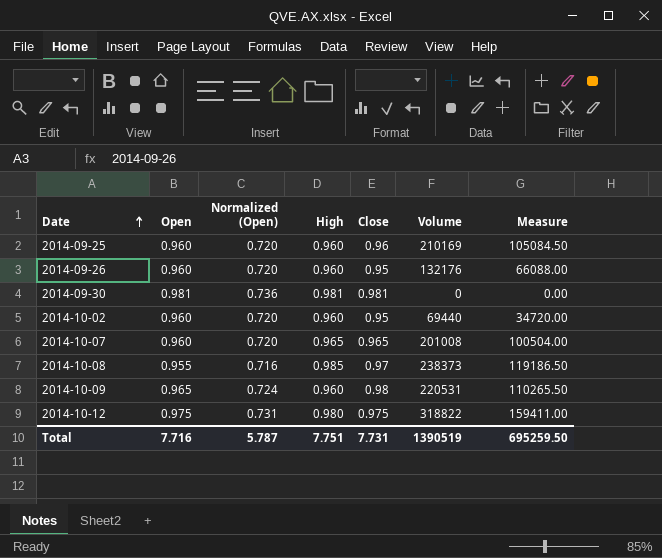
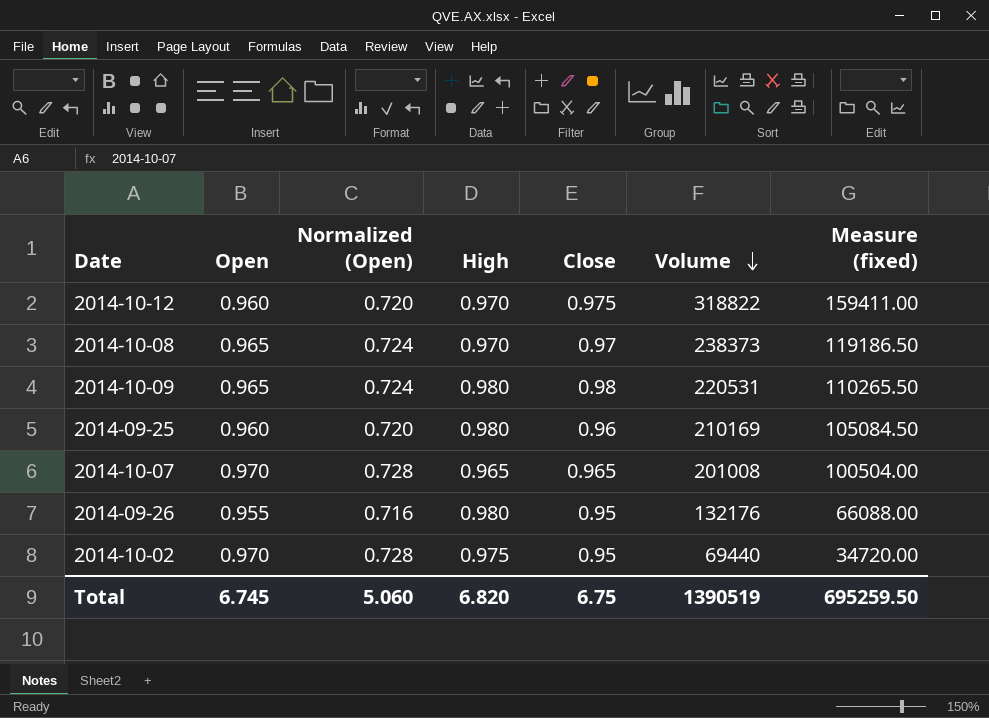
row order: Date ascending -> Volume descending
column name: Measure -> Measure (fixed)
row 2014-09-30: 0.981 | 0.736 | 0.981 | 0.981 | 0 | 0.00 -> none
2014-10-12 | Open: 0.975 -> 0.960
2014-10-12 | Normalized (Open): 0.731 -> 0.720
2014-10-12 | High: 0.980 -> 0.970
2014-10-08 | Open: 0.955 -> 0.965
2014-10-08 | Normalized (Open): 0.716 -> 0.724
2014-10-08 | High: 0.985 -> 0.970
2014-10-09 | High: 0.960 -> 0.980
2014-09-25 | High: 0.960 -> 0.980
2014-10-07 | Open: 0.960 -> 0.970
2014-10-07 | Normalized (Open): 0.720 -> 0.728
2014-09-26 | Open: 0.960 -> 0.955
2014-09-26 | Normalized (Open): 0.720 -> 0.716
2014-09-26 | High: 0.960 -> 0.980
2014-10-02 | Open: 0.960 -> 0.970
2014-10-02 | Normalized (Open): 0.720 -> 0.728
2014-10-02 | High: 0.960 -> 0.975
Total | Open: 7.716 -> 6.745
Total | Normalized (Open): 5.787 -> 5.060
Total | High: 7.751 -> 6.820
Total | Close: 7.731 -> 6.75

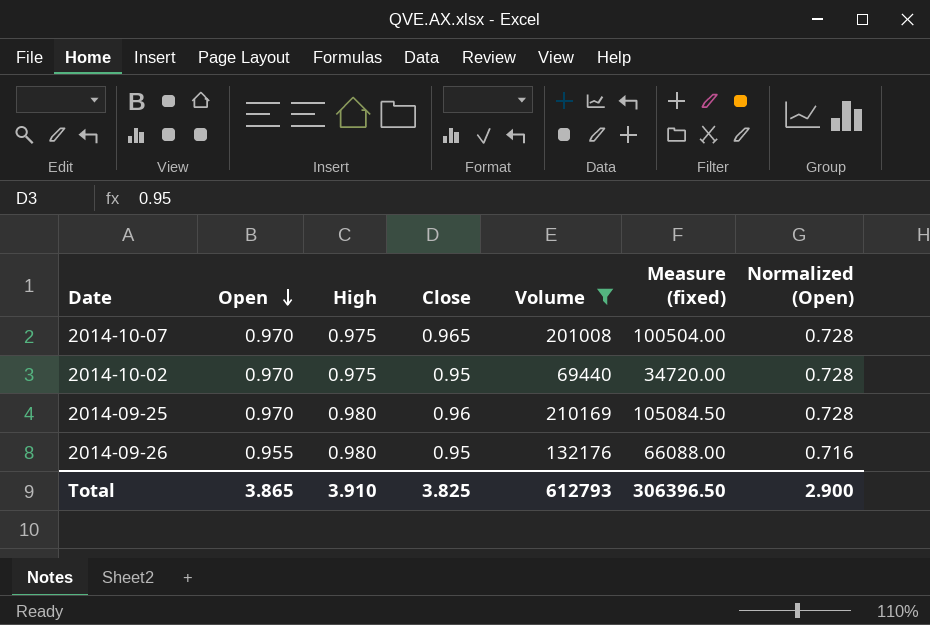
filter: none -> Volume <= 210169
row order: Volume descending -> Open descending
column Normalized (Open) | position: 3 -> 7
2014-10-07 | High: 0.965 -> 0.975
2014-09-25 | Open: 0.960 -> 0.970
2014-09-25 | Normalized (Open): 0.720 -> 0.728
Total | Open: 6.745 -> 3.865
Total | High: 6.820 -> 3.910
Total | Close: 6.75 -> 3.825
Total | Volume: 1390519 -> 612793
Total | Measure (fixed): 695259.50 -> 306396.50
Total | Normalized (Open): 5.060 -> 2.900

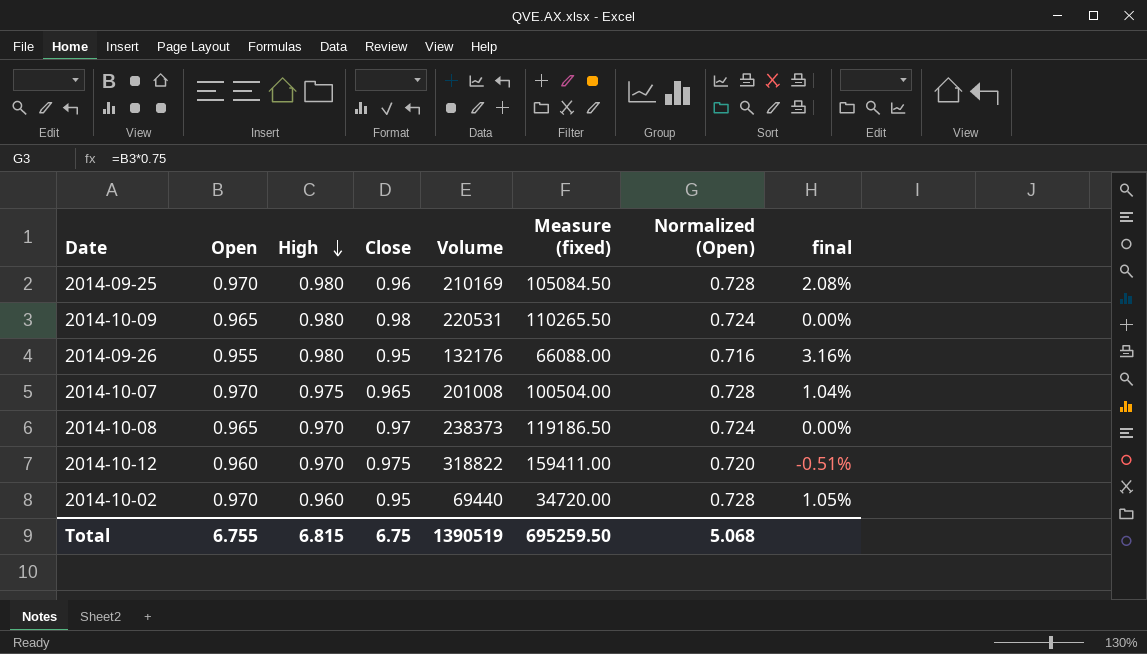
filter: Volume <= 210169 -> none
row order: Open descending -> High descending
column final | formula: none -> ([High] - [Close]) / [Close]
2014-10-02 | High: 0.975 -> 0.960
Total | Open: 3.865 -> 6.755
Total | High: 3.910 -> 6.815
Total | Close: 3.825 -> 6.75
Total | Volume: 612793 -> 1390519
Total | Measure (fixed): 306396.50 -> 695259.50
Total | Normalized (Open): 2.900 -> 5.068

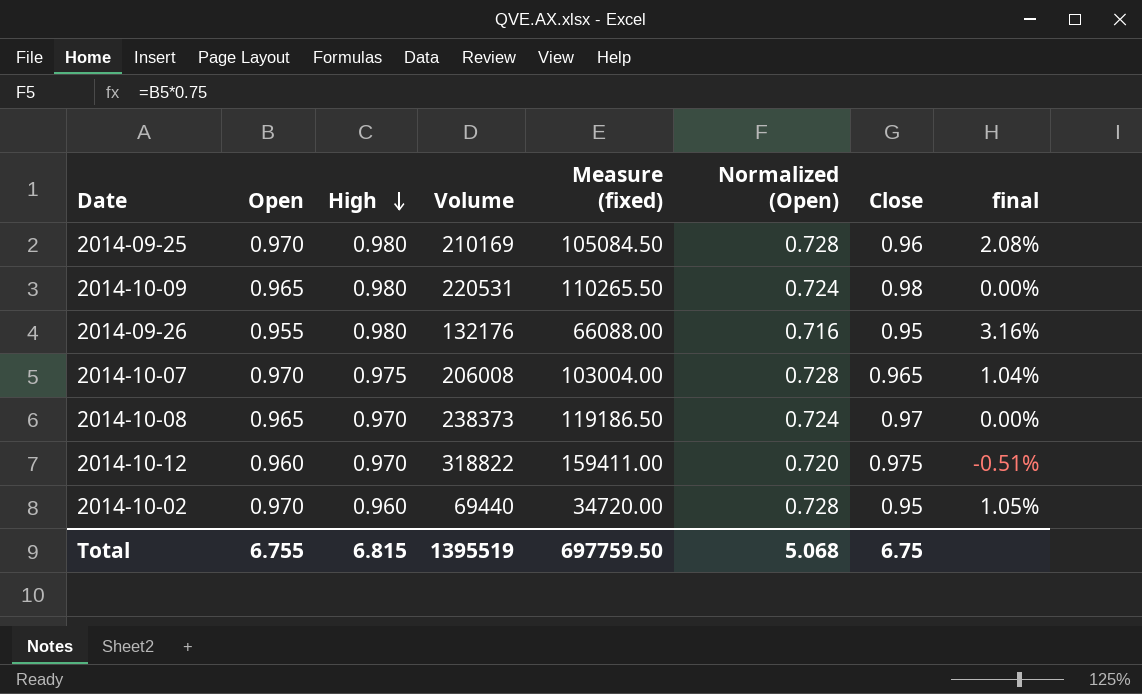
column Close | position: 4 -> 7
2014-10-07 | Volume: 201008 -> 206008
2014-10-07 | Measure (fixed): 100504.00 -> 103004.00
Total | Volume: 1390519 -> 1395519
Total | Measure (fixed): 695259.50 -> 697759.50

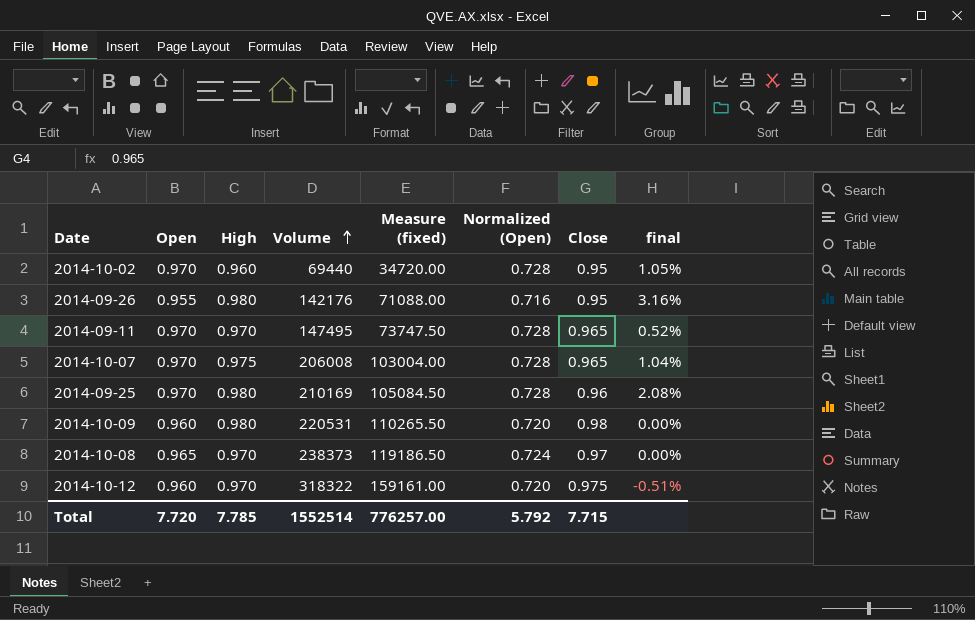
row order: High descending -> Volume ascending
2014-09-26 | Volume: 132176 -> 142176
2014-09-26 | Measure (fixed): 66088.00 -> 71088.00
row 2014-09-11: none -> 0.970 | 0.970 | 147495 | 73747.50 | 0.728 | 0.965 | 0.52%
2014-10-09 | Open: 0.965 -> 0.960
2014-10-09 | Normalized (Open): 0.724 -> 0.720
2014-10-12 | Volume: 318822 -> 318322
2014-10-12 | Measure (fixed): 159411.00 -> 159161.00
Total | Open: 6.755 -> 7.720
Total | High: 6.815 -> 7.785
Total | Volume: 1395519 -> 1552514
Total | Measure (fixed): 697759.50 -> 776257.00
Total | Normalized (Open): 5.068 -> 5.792
Total | Close: 6.75 -> 7.715

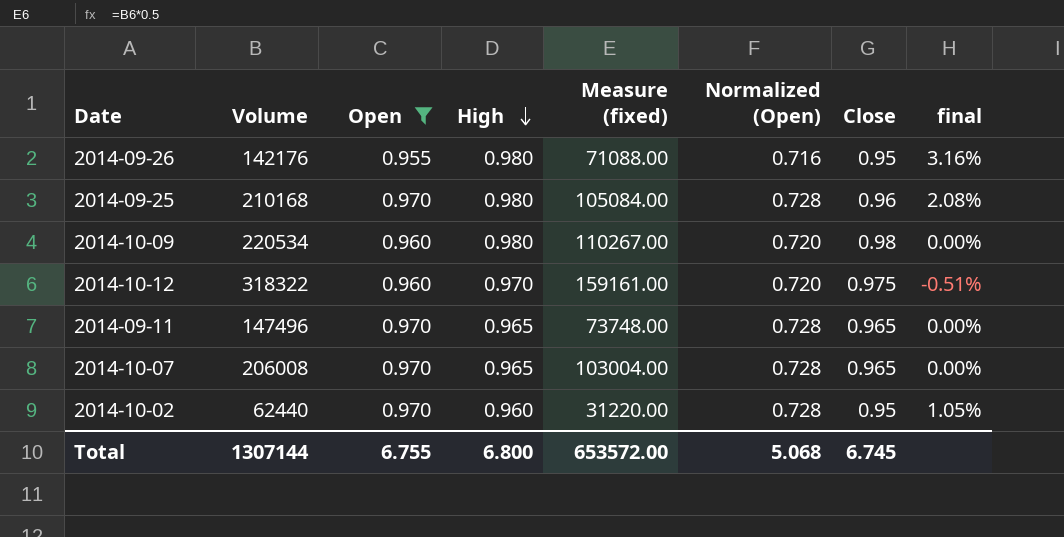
filter: none -> Open != 0.965
row order: Volume ascending -> High descending
column Volume | position: 4 -> 2
2014-09-25 | Volume: 210169 -> 210168
2014-09-25 | Measure (fixed): 105084.50 -> 105084.00
2014-10-09 | Volume: 220531 -> 220534
2014-10-09 | Measure (fixed): 110265.50 -> 110267.00
2014-09-11 | Volume: 147495 -> 147496
2014-09-11 | High: 0.970 -> 0.965
2014-09-11 | Measure (fixed): 73747.50 -> 73748.00
2014-09-11 | final: 0.52% -> 0.00%
2014-10-07 | High: 0.975 -> 0.965
2014-10-07 | final: 1.04% -> 0.00%
2014-10-02 | Volume: 69440 -> 62440
2014-10-02 | Measure (fixed): 34720.00 -> 31220.00
Total | Volume: 1552514 -> 1307144
Total | Open: 7.720 -> 6.755
Total | High: 7.785 -> 6.800
Total | Measure (fixed): 776257.00 -> 653572.00
Total | Normalized (Open): 5.792 -> 5.068
Total | Close: 7.715 -> 6.745

